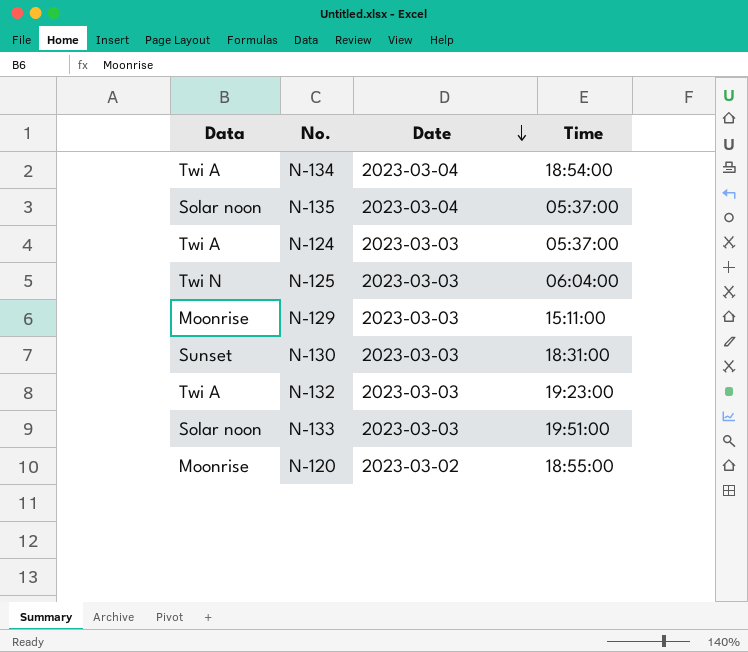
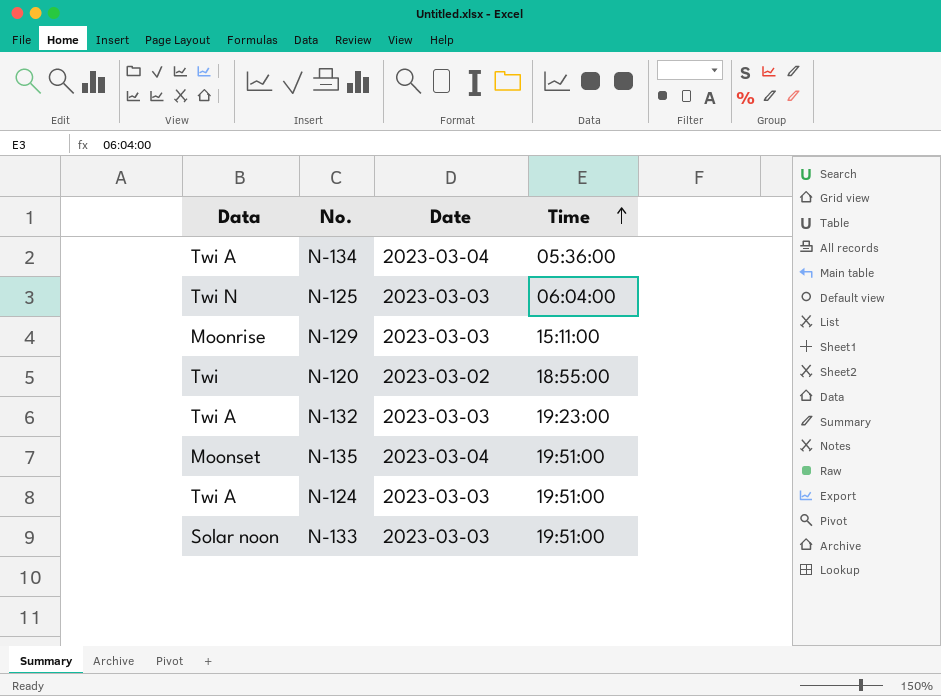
row order: Date descending -> Time ascending
row N-130: Sunset | 2023-03-03 | 18:31:00 -> none
N-134 | Time: 18:54:00 -> 05:36:00
N-120 | Data: Moonrise -> Twi
N-135 | Data: Solar noon -> Moonset
N-135 | Time: 05:37:00 -> 19:51:00
N-124 | Time: 05:37:00 -> 19:51:00

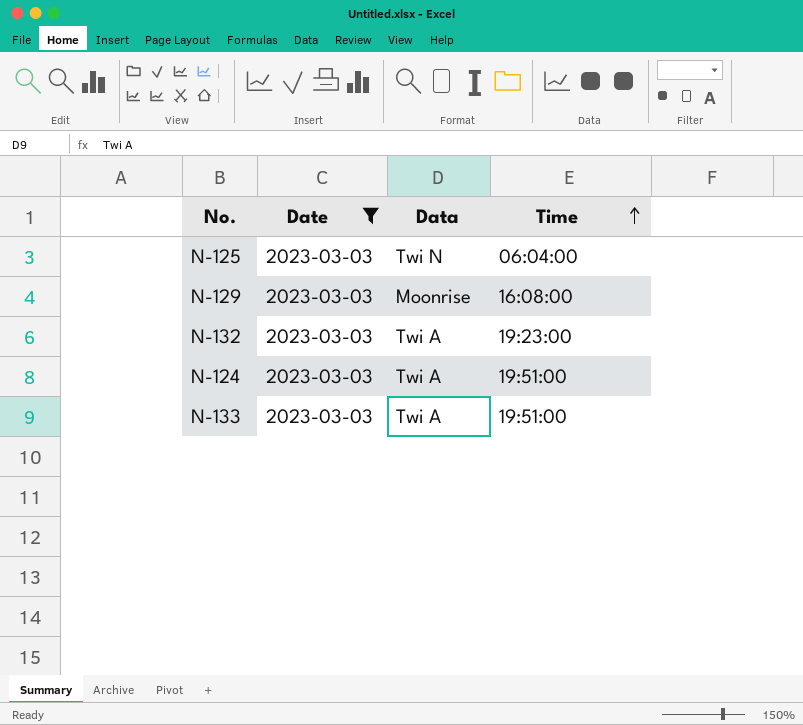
filter: none -> Date = 2023-03-03
column Data | position: 1 -> 3
N-129 | Time: 15:11:00 -> 16:08:00
N-133 | Data: Solar noon -> Twi A

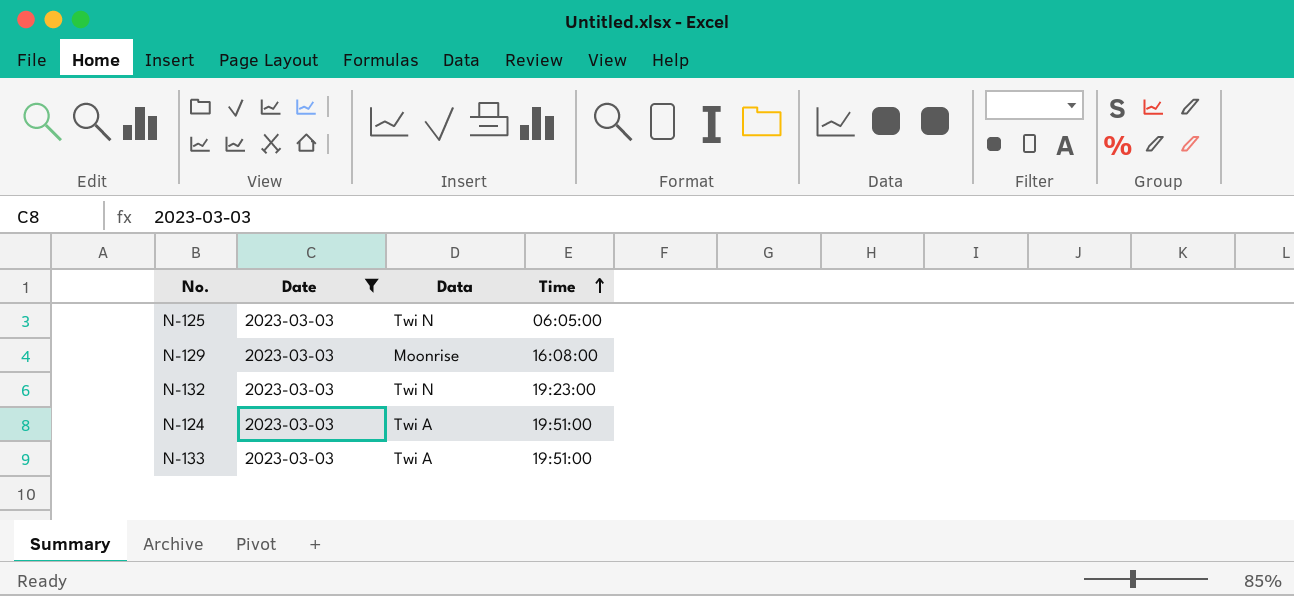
N-125 | Time: 06:04:00 -> 06:05:00
N-132 | Data: Twi A -> Twi N

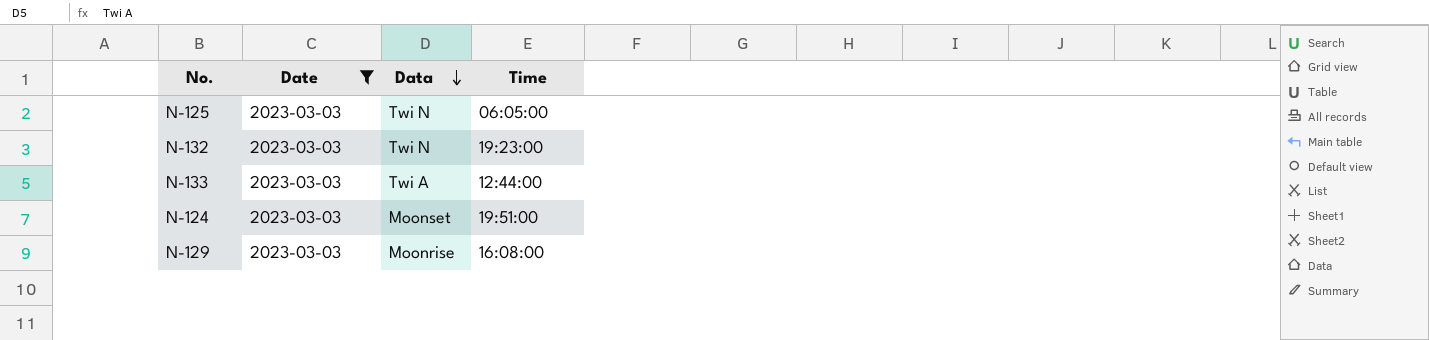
row order: Time ascending -> Data descending
N-133 | Time: 19:51:00 -> 12:44:00
N-124 | Data: Twi A -> Moonset

